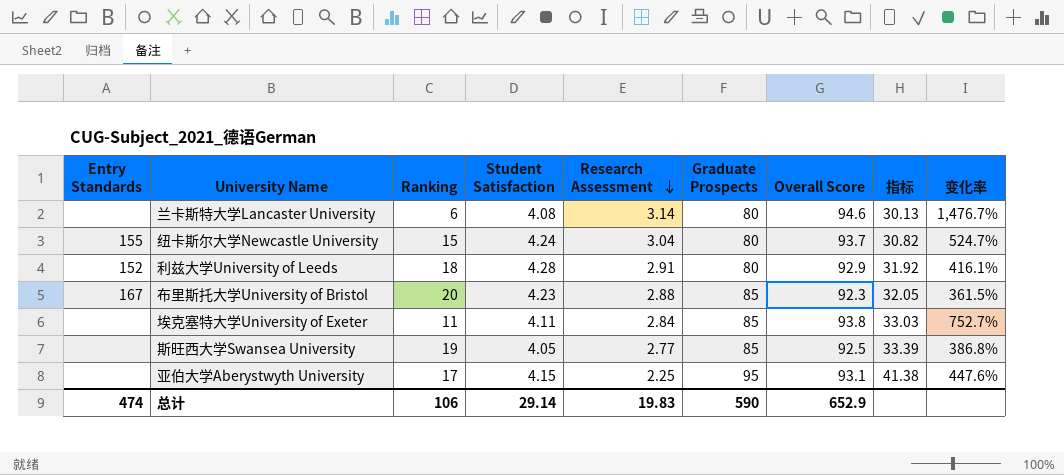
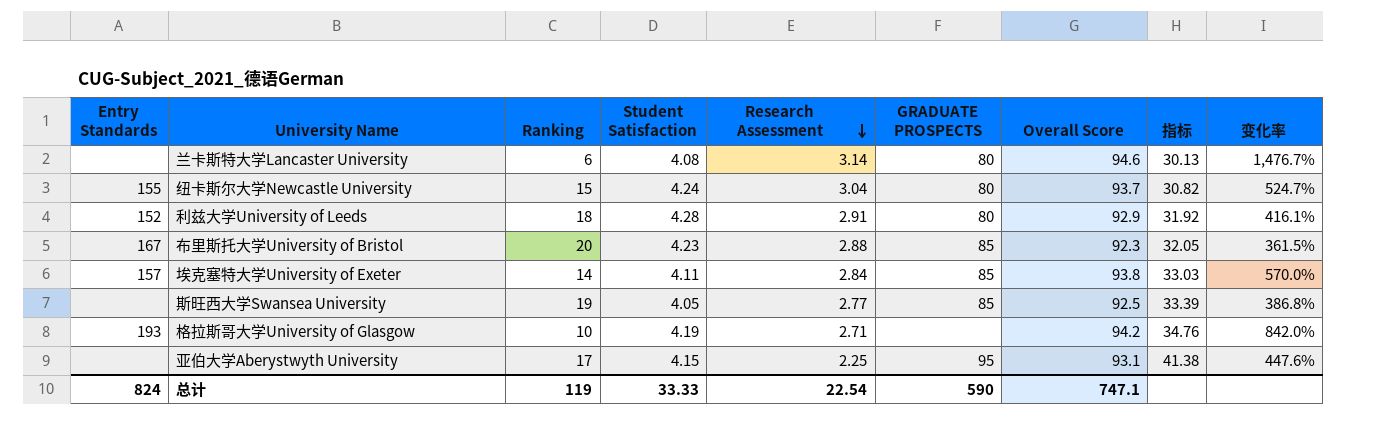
column name: Graduate Prospects -> GRADUATE PROSPECTS
埃克塞特大学University of Exeter | Entry Standards: none -> 157
埃克塞特大学University of Exeter | Ranking: 11 -> 14
埃克塞特大学University of Exeter | 变化率: 752.7% -> 570.0%
row 格拉斯哥大学University of Glasgow: none -> 193 | 10 | 4.19 | 2.71 | none | 94.2 | 34.76 | 842.0%
总计 | Entry Standards: 474 -> 824
总计 | Ranking: 106 -> 119
总计 | Student Satisfaction: 29.14 -> 33.33
总计 | Research Assessment: 19.83 -> 22.54
总计 | Overall Score: 652.9 -> 747.1

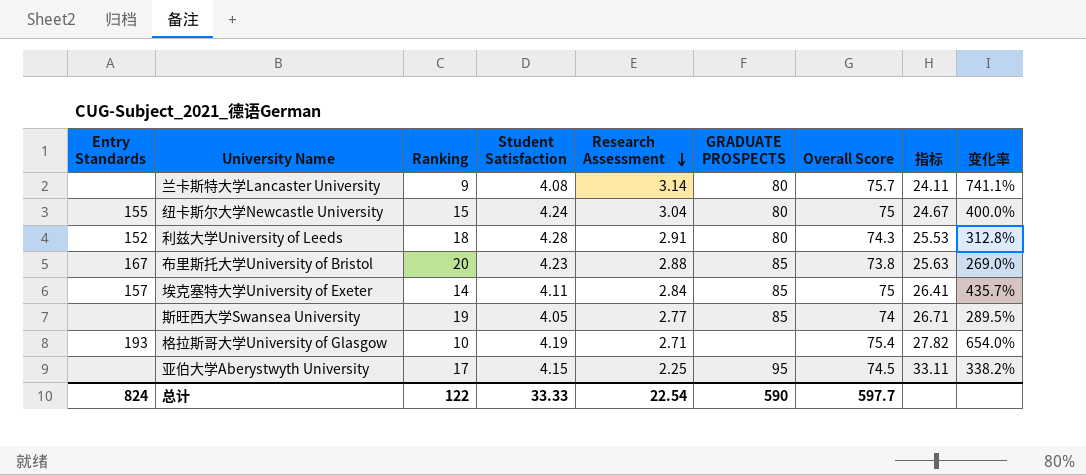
兰卡斯特大学Lancaster University | Ranking: 6 -> 9
兰卡斯特大学Lancaster University | Overall Score: 94.6 -> 75.7
兰卡斯特大学Lancaster University | 指标: 30.13 -> 24.11
兰卡斯特大学Lancaster University | 变化率: 1,476.7% -> 741.1%
纽卡斯尔大学Newcastle University | Overall Score: 93.7 -> 75
纽卡斯尔大学Newcastle University | 指标: 30.82 -> 24.67
纽卡斯尔大学Newcastle University | 变化率: 524.7% -> 400.0%
利兹大学University of Leeds | Overall Score: 92.9 -> 74.3
利兹大学University of Leeds | 指标: 31.92 -> 25.53
利兹大学University of Leeds | 变化率: 416.1% -> 312.8%
布里斯托大学University of Bristol | Overall Score: 92.3 -> 73.8
布里斯托大学University of Bristol | 指标: 32.05 -> 25.63
布里斯托大学University of Bristol | 变化率: 361.5% -> 269.0%
埃克塞特大学University of Exeter | Overall Score: 93.8 -> 75
埃克塞特大学University of Exeter | 指标: 33.03 -> 26.41
埃克塞特大学University of Exeter | 变化率: 570.0% -> 435.7%
斯旺西大学Swansea University | Overall Score: 92.5 -> 74
斯旺西大学Swansea University | 指标: 33.39 -> 26.71
斯旺西大学Swansea University | 变化率: 386.8% -> 289.5%
格拉斯哥大学University of Glasgow | Overall Score: 94.2 -> 75.4
格拉斯哥大学University of Glasgow | 指标: 34.76 -> 27.82
格拉斯哥大学University of Glasgow | 变化率: 842.0% -> 654.0%
亚伯大学Aberystwyth University | Overall Score: 93.1 -> 74.5
亚伯大学Aberystwyth University | 指标: 41.38 -> 33.11
亚伯大学Aberystwyth University | 变化率: 447.6% -> 338.2%
总计 | Ranking: 119 -> 122
总计 | Overall Score: 747.1 -> 597.7

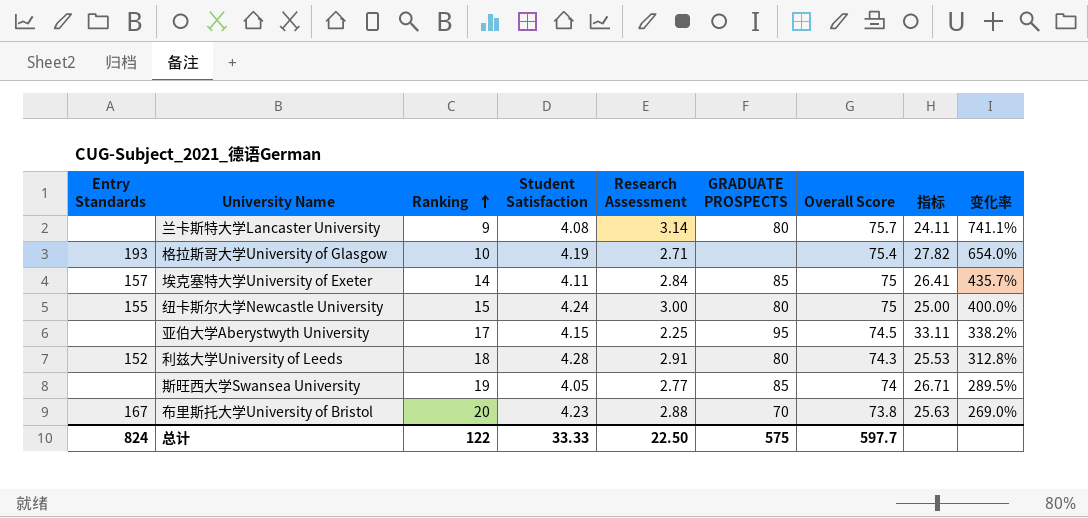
row order: Research Assessment descending -> Ranking ascending
纽卡斯尔大学Newcastle University | Research Assessment: 3.04 -> 3.00
纽卡斯尔大学Newcastle University | 指标: 24.67 -> 25.00
布里斯托大学University of Bristol | GRADUATE PROSPECTS: 85 -> 70
总计 | Research Assessment: 22.54 -> 22.50
总计 | GRADUATE PROSPECTS: 590 -> 575

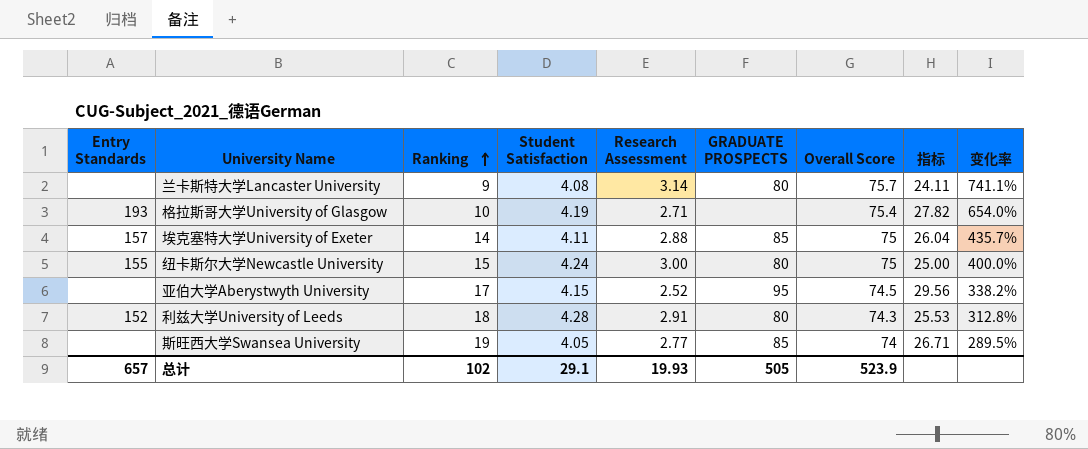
row 布里斯托大学University of Bristol: 167 | 20 | 4.23 | 2.88 | 70 | 73.8 | 25.63 | 269.0% -> none
埃克塞特大学University of Exeter | Research Assessment: 2.84 -> 2.88
埃克塞特大学University of Exeter | 指标: 26.41 -> 26.04
亚伯大学Aberystwyth University | Research Assessment: 2.25 -> 2.52
亚伯大学Aberystwyth University | 指标: 33.11 -> 29.56
总计 | Entry Standards: 824 -> 657
总计 | Ranking: 122 -> 102
总计 | Student Satisfaction: 33.33 -> 29.1
总计 | Research Assessment: 22.50 -> 19.93
总计 | GRADUATE PROSPECTS: 575 -> 505
总计 | Overall Score: 597.7 -> 523.9

